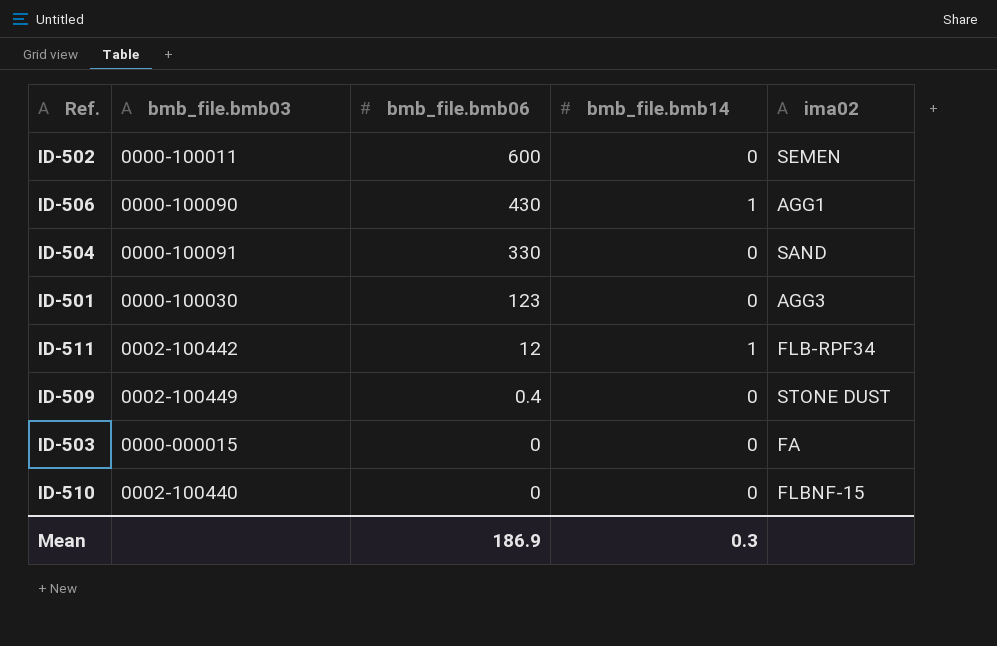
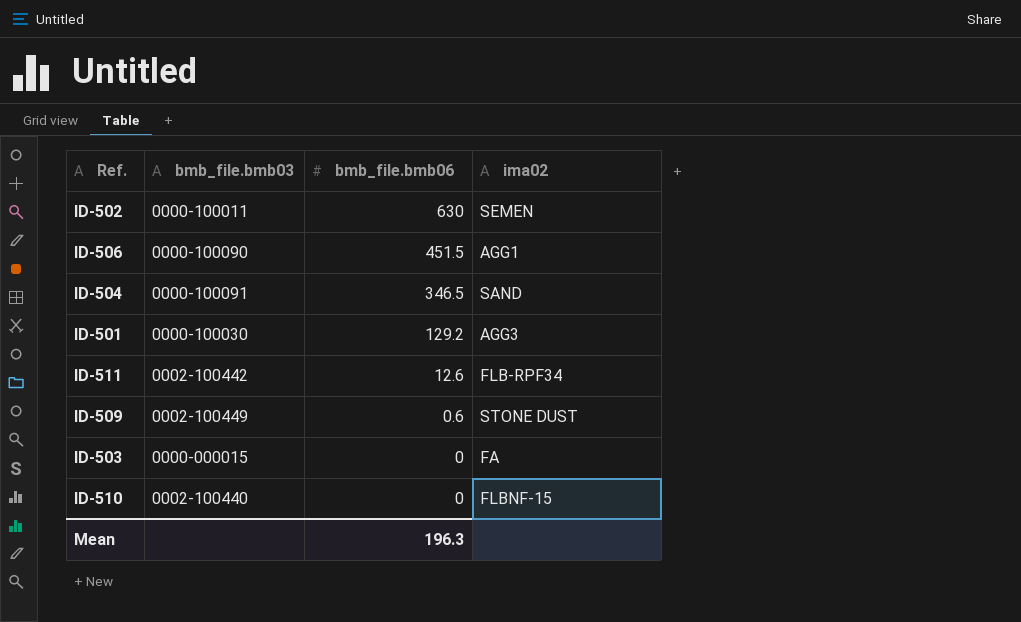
column bmb_file.bmb14 | position: 4 -> none
ID-502 | bmb_file.bmb06: 600 -> 630
ID-506 | bmb_file.bmb06: 430 -> 451.5
ID-504 | bmb_file.bmb06: 330 -> 346.5
ID-501 | bmb_file.bmb06: 123 -> 129.2
ID-511 | bmb_file.bmb06: 12 -> 12.6
ID-509 | bmb_file.bmb06: 0.4 -> 0.6
Mean | bmb_file.bmb06: 186.9 -> 196.3

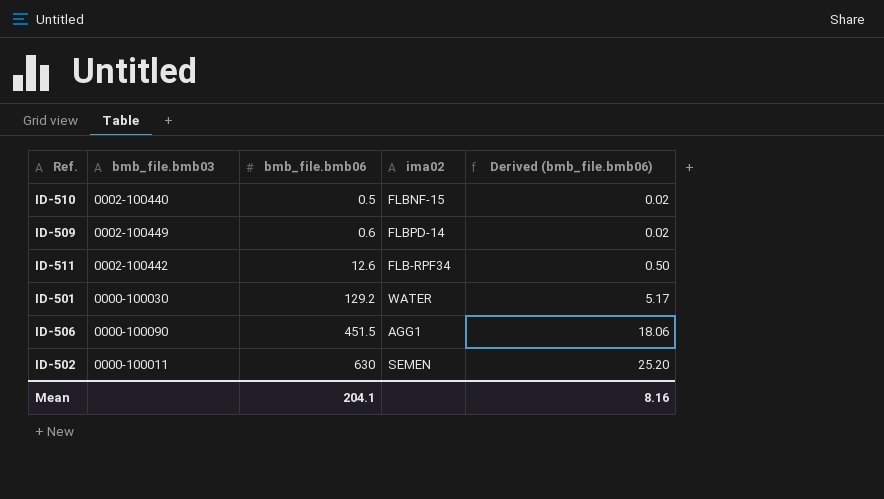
row order: bmb_file.bmb06 descending -> bmb_file.bmb06 ascending
column Derived (bmb_file.bmb06) | formula: none -> [bmb_file.bmb06] * 0.04
row ID-504: 0000-100091 | 346.5 | SAND -> none
row ID-503: 0000-000015 | 0 | FA -> none
ID-510 | bmb_file.bmb06: 0 -> 0.5
ID-509 | ima02: STONE DUST -> FLBPD-14
ID-501 | ima02: AGG3 -> WATER
Mean | bmb_file.bmb06: 196.3 -> 204.1

